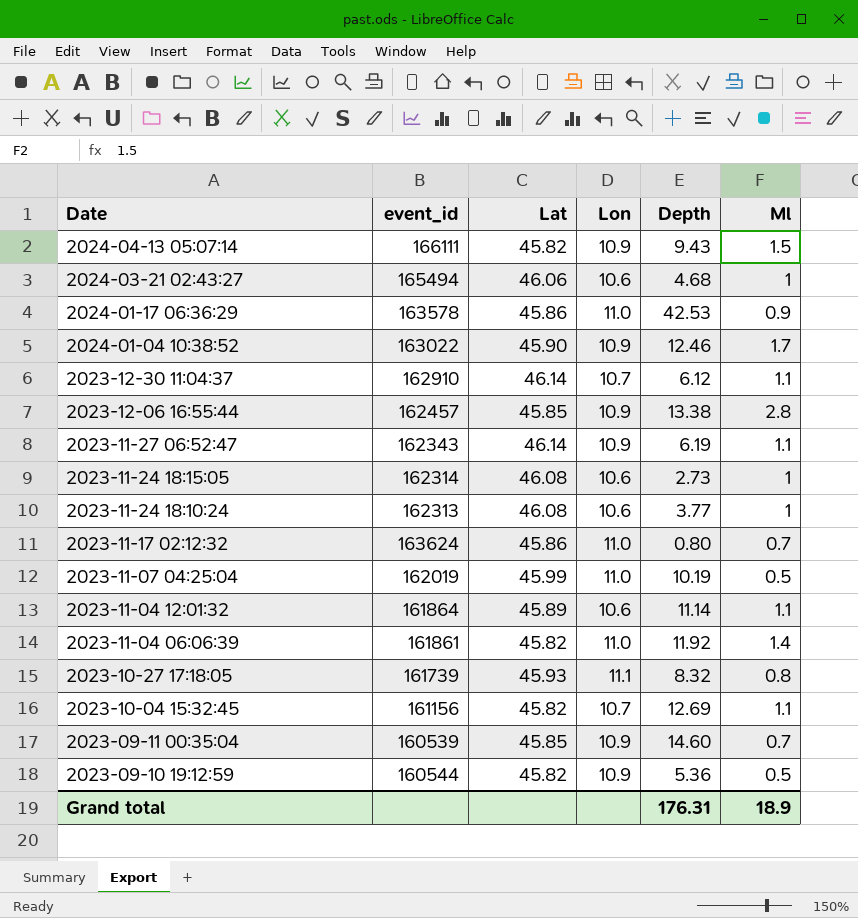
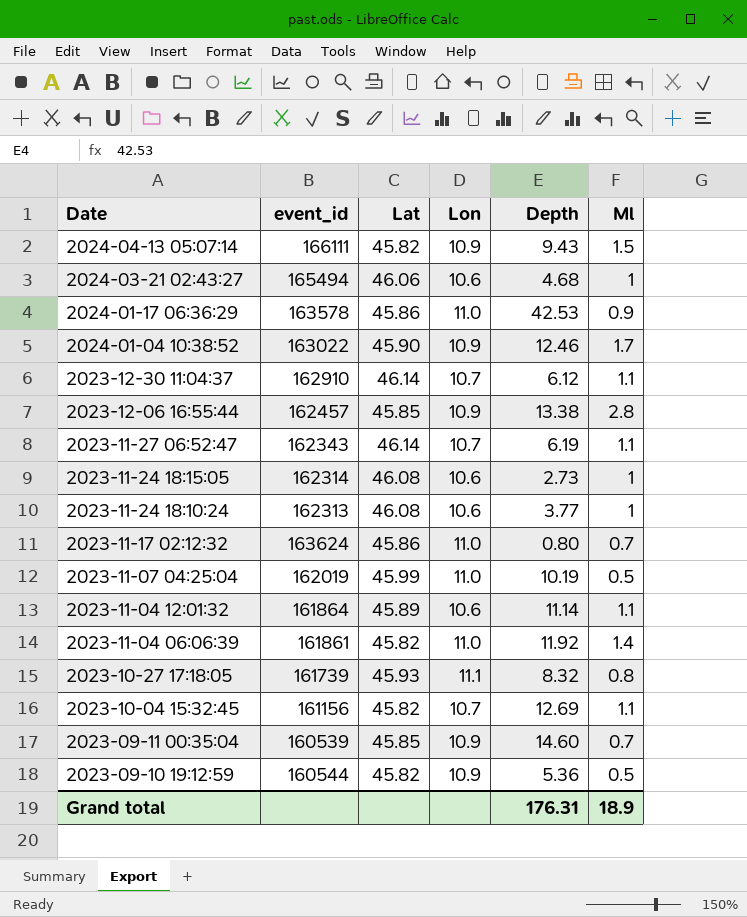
2023-11-27 06:52:47 | Lon: 10.9 -> 10.7

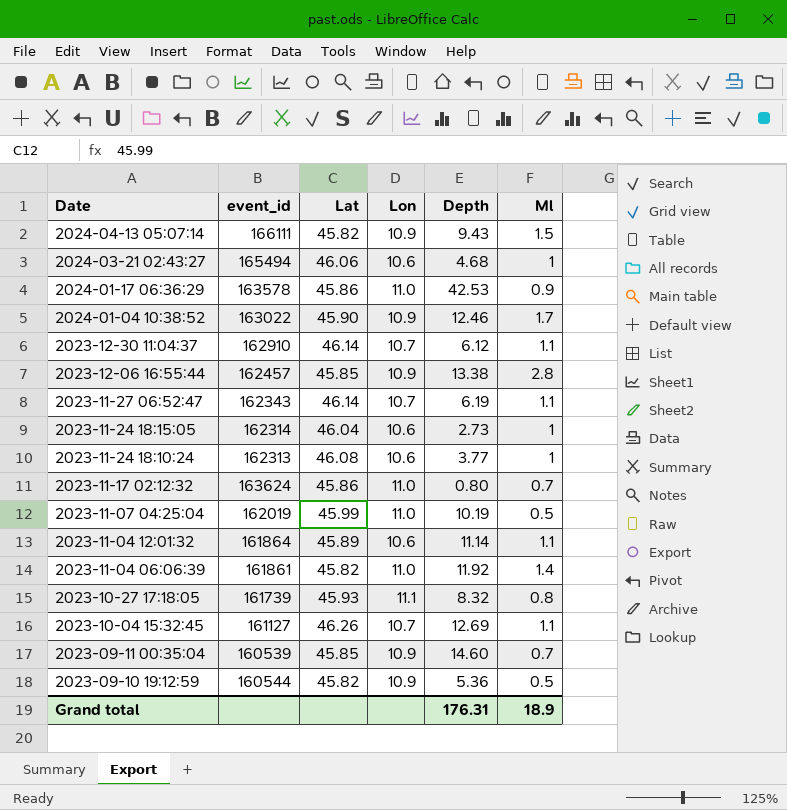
2023-11-24 18:15:05 | Lat: 46.08 -> 46.04
2023-10-04 15:32:45 | event_id: 161156 -> 161127
2023-10-04 15:32:45 | Lat: 45.82 -> 46.26

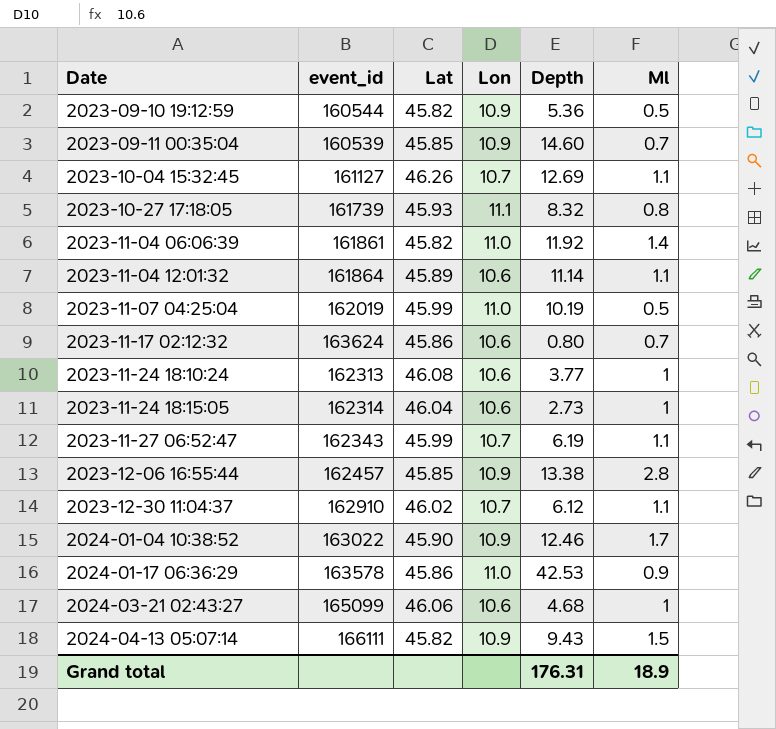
row order: Date descending -> Date ascending
2023-11-17 02:12:32 | Lon: 11.0 -> 10.6
2023-11-27 06:52:47 | Lat: 46.14 -> 45.99
2023-12-30 11:04:37 | Lat: 46.14 -> 46.02
2024-03-21 02:43:27 | event_id: 165494 -> 165099

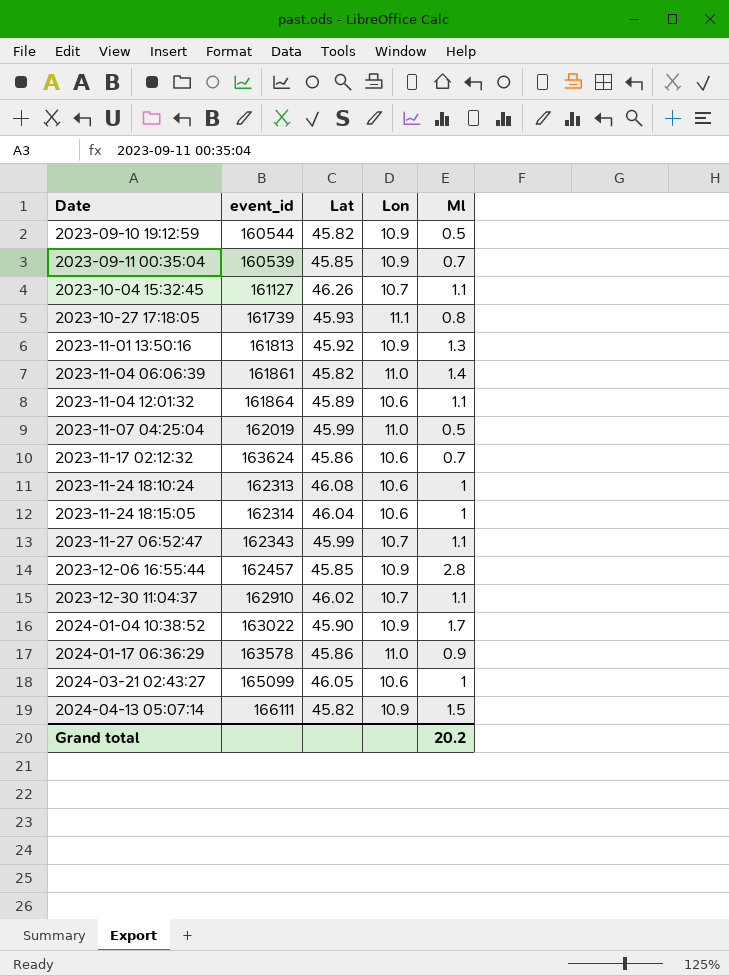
column Depth | position: 5 -> none
row 2023-11-01 13:50:16: none -> 161813 | 45.92 | 10.9 | 1.3
2024-03-21 02:43:27 | Lat: 46.06 -> 46.05
Grand total | Ml: 18.9 -> 20.2

